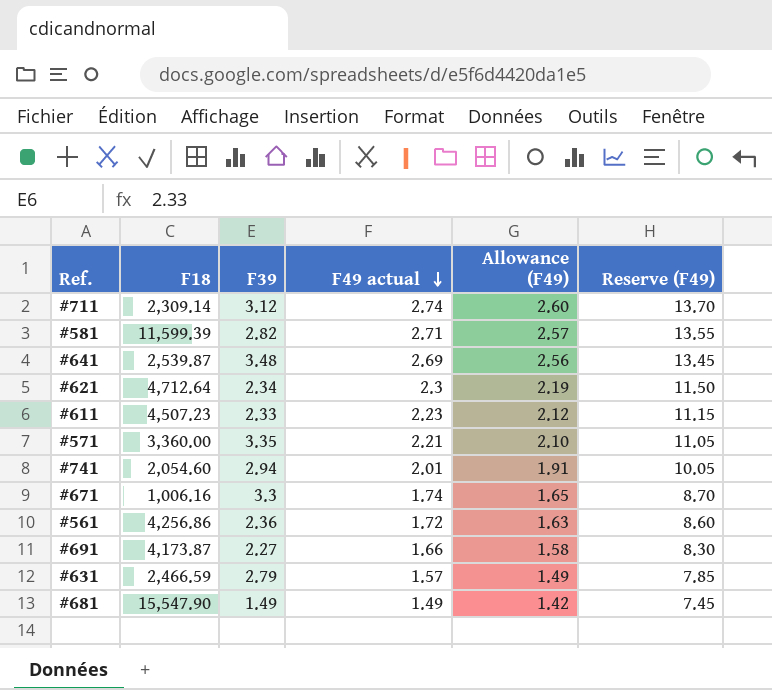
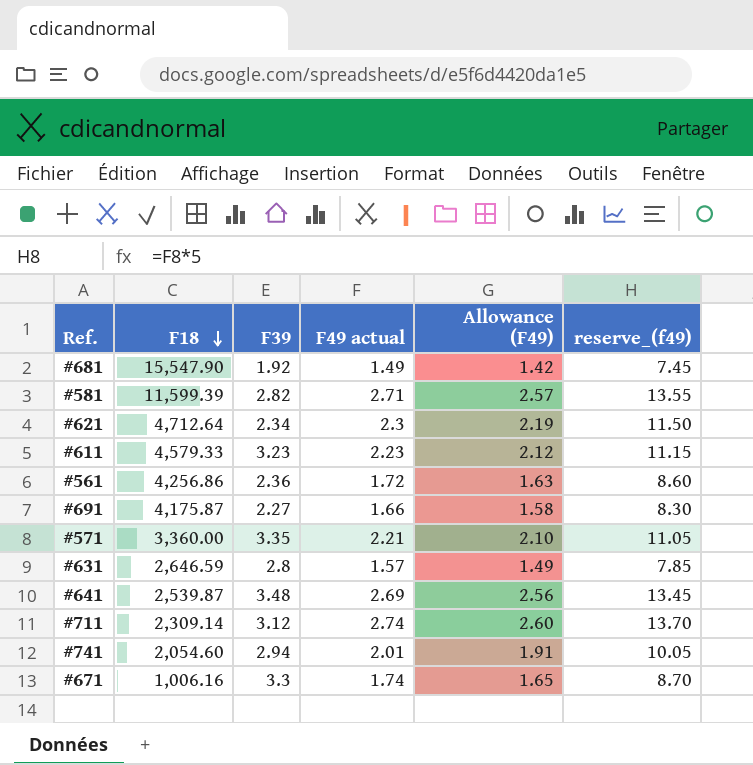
row order: F49 actual descending -> F18 descending
column name: Reserve (F49) -> reserve_(f49)
#681 | F39: 1.49 -> 1.92
#611 | F18: 4,507.23 -> 4,579.33
#611 | F39: 2.33 -> 3.23
#691 | F18: 4,173.87 -> 4,175.87
#631 | F18: 2,466.59 -> 2,646.59
#631 | F39: 2.79 -> 2.8

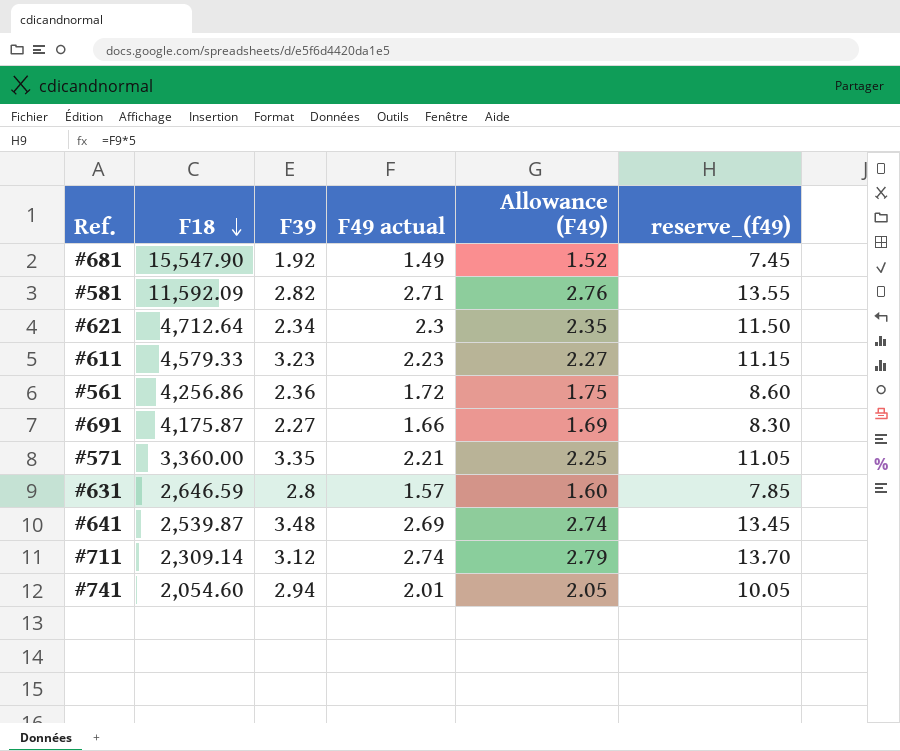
column Allowance (F49) | formula: [F49 actual] * 0.95 -> [F49 actual] * 1.02
row #671: 1,006.16 | 3.3 | 1.74 | 1.65 | 8.70 -> none
#581 | F18: 11,599.39 -> 11,592.09

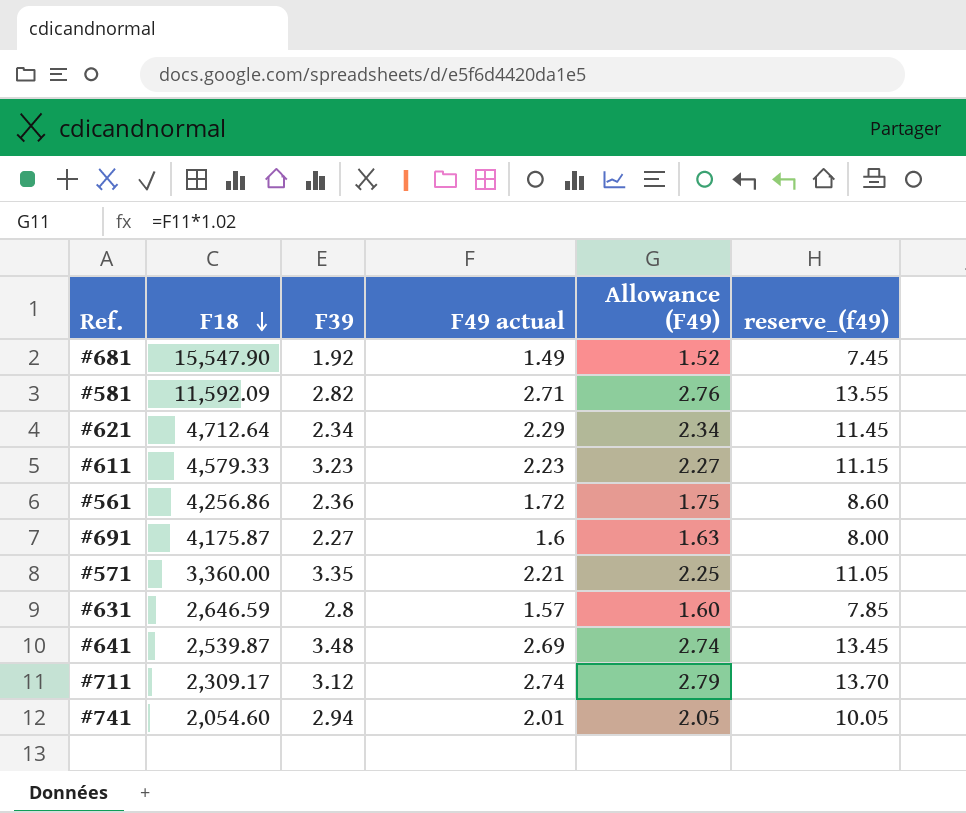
#621 | F49 actual: 2.3 -> 2.29
#621 | Allowance (F49): 2.35 -> 2.34
#621 | reserve_(f49): 11.50 -> 11.45
#691 | F49 actual: 1.66 -> 1.6
#691 | Allowance (F49): 1.69 -> 1.63
#691 | reserve_(f49): 8.30 -> 8.00
#711 | F18: 2,309.14 -> 2,309.17

